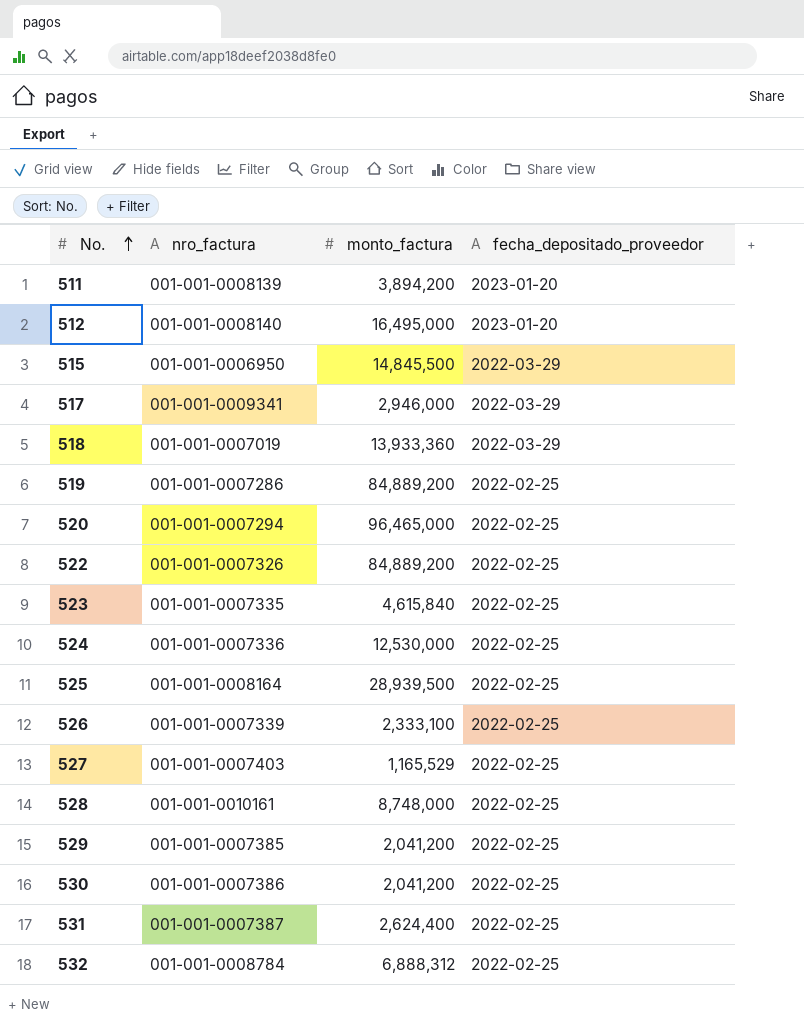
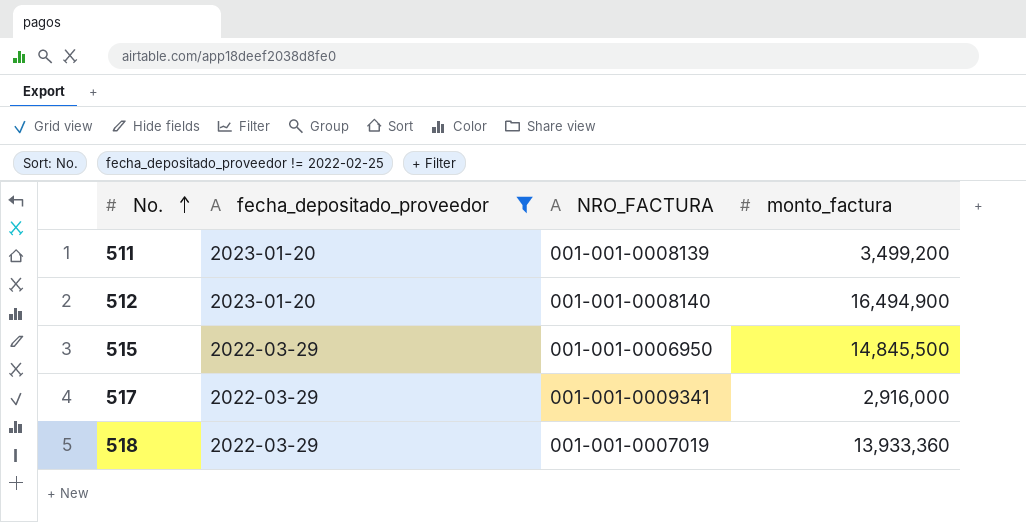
filter: none -> fecha_depositado_proveedor != 2022-02-25
column fecha_depositado_proveedor | position: 4 -> 2
column name: nro_factura -> NRO_FACTURA
511 | monto_factura: 3,894,200 -> 3,499,200
512 | monto_factura: 16,495,000 -> 16,494,900
517 | monto_factura: 2,946,000 -> 2,916,000

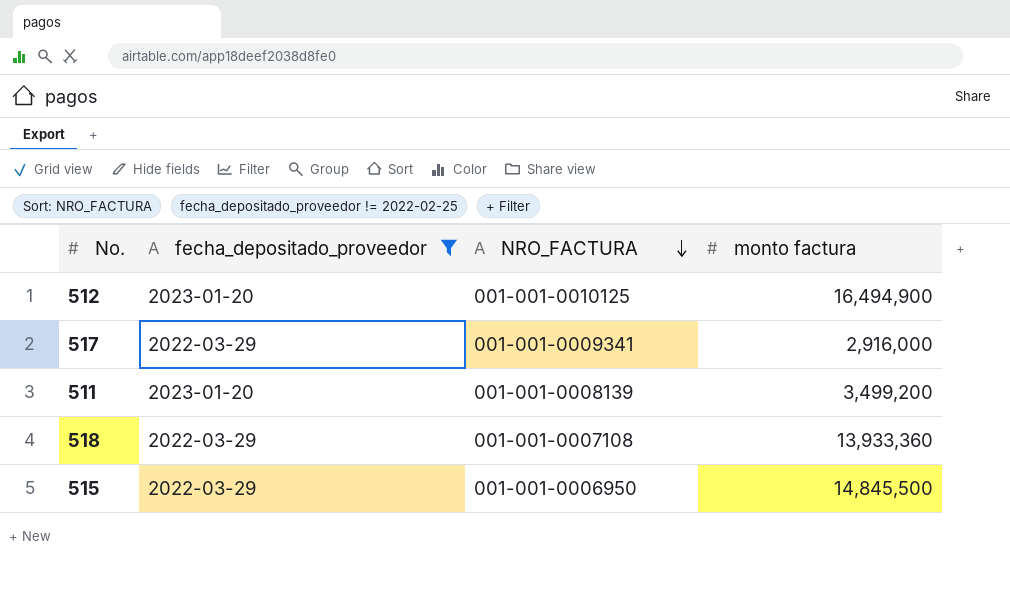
row order: No. ascending -> NRO_FACTURA descending
column name: monto_factura -> monto factura
512 | NRO_FACTURA: 001-001-0008140 -> 001-001-0010125
518 | NRO_FACTURA: 001-001-0007019 -> 001-001-0007108

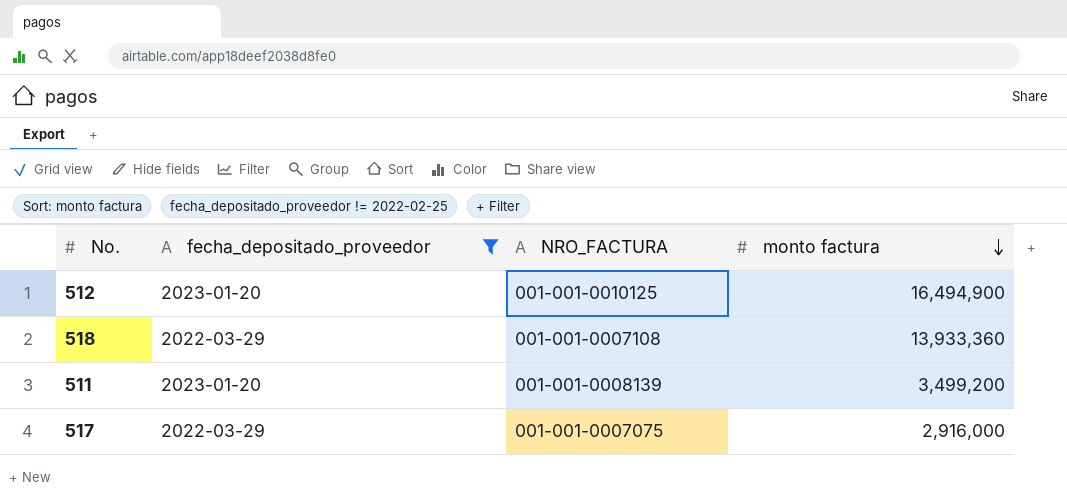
row order: NRO_FACTURA descending -> monto factura descending
row 515: 2022-03-29 | 001-001-0006950 | 14,845,500 -> none
517 | NRO_FACTURA: 001-001-0009341 -> 001-001-0007075

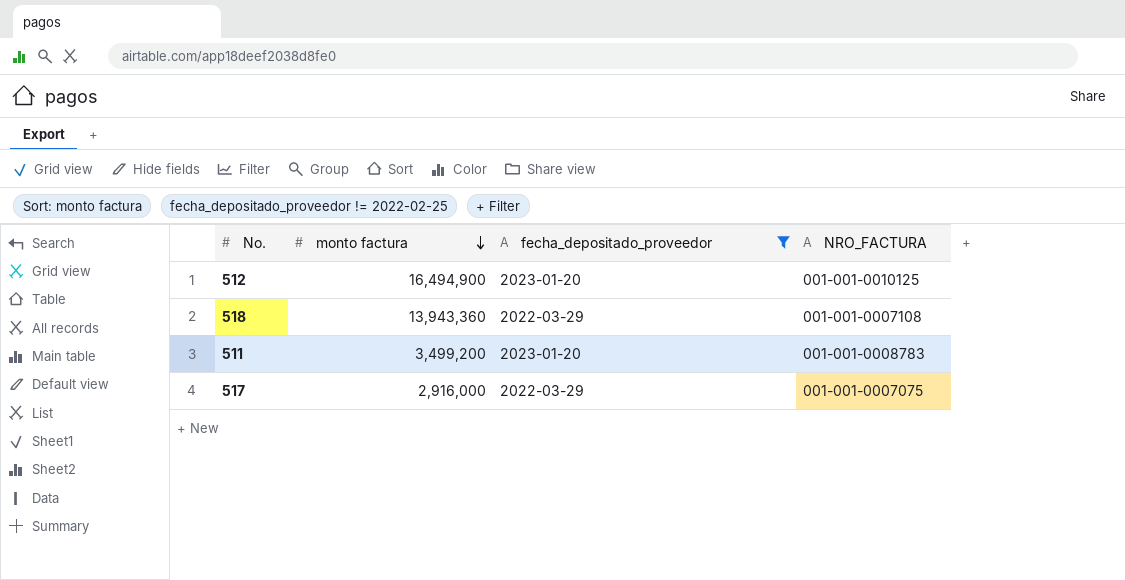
column monto factura | position: 4 -> 2
518 | monto factura: 13,933,360 -> 13,943,360
511 | NRO_FACTURA: 001-001-0008139 -> 001-001-0008783

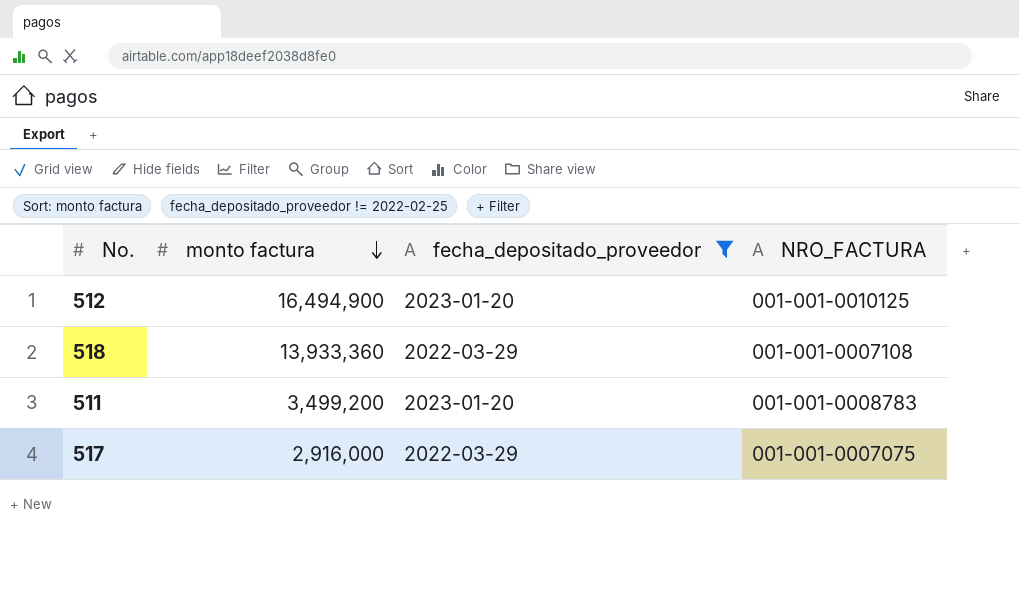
518 | monto factura: 13,943,360 -> 13,933,360

